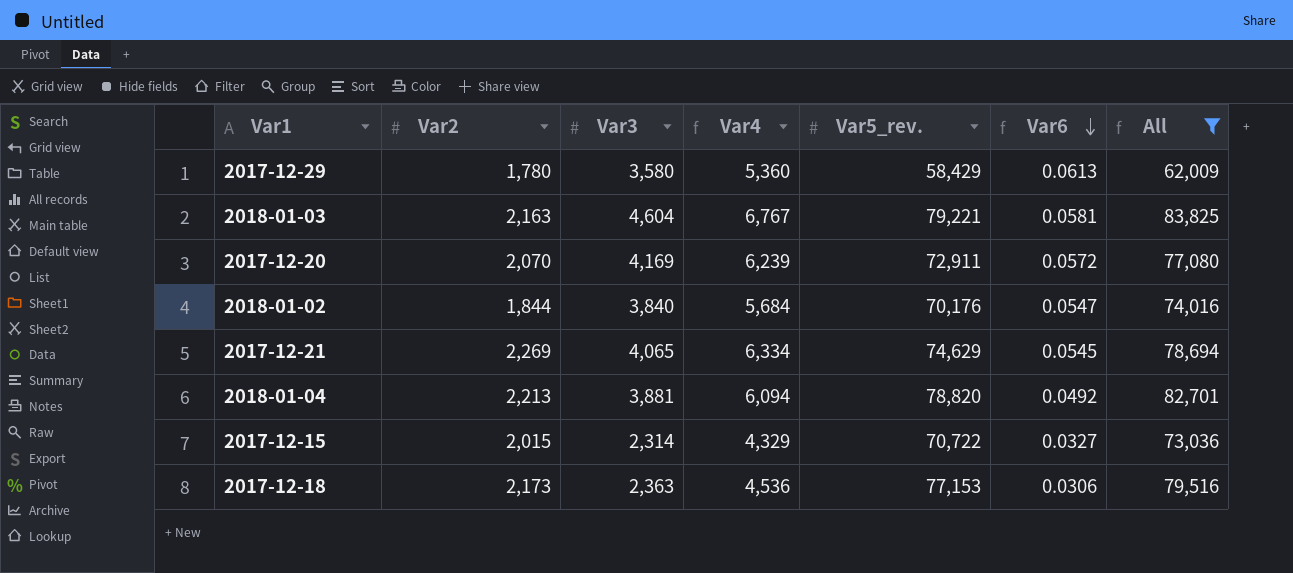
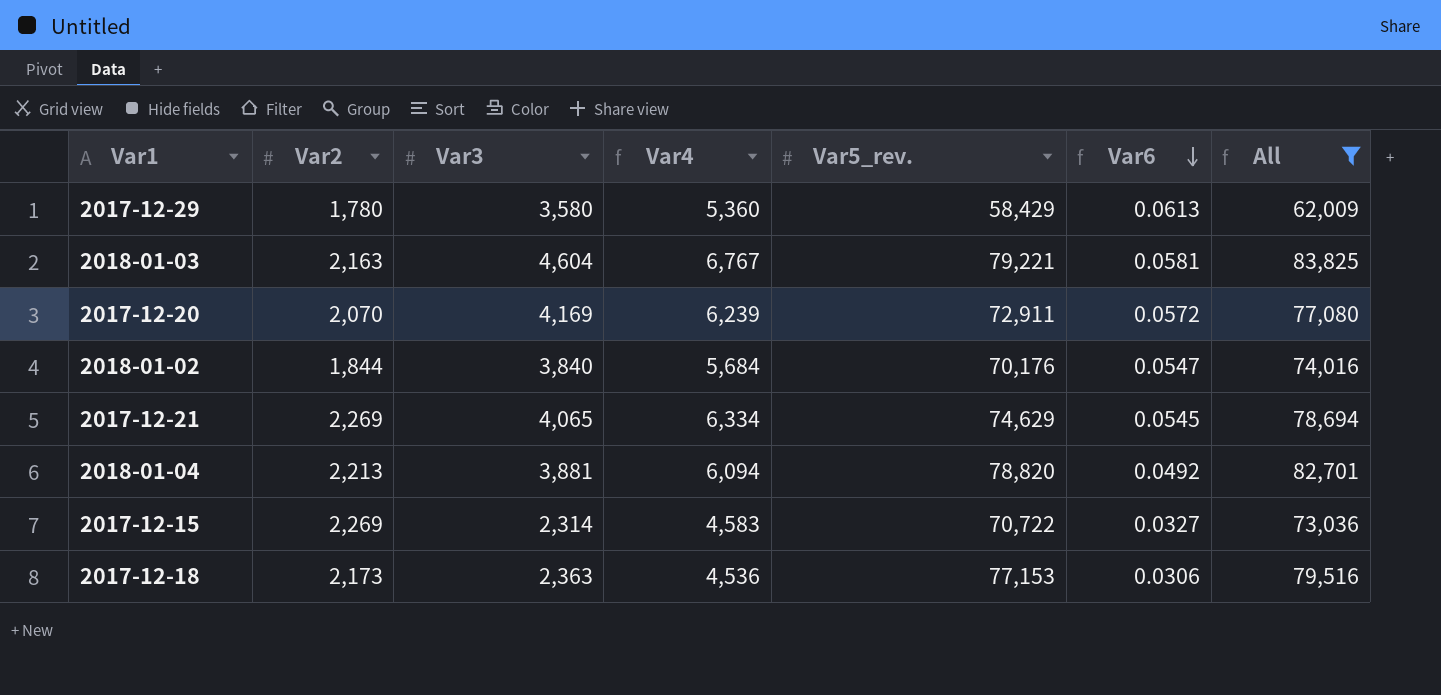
2017-12-15 | Var2: 2,015 -> 2,269
2017-12-15 | Var4: 4,329 -> 4,583

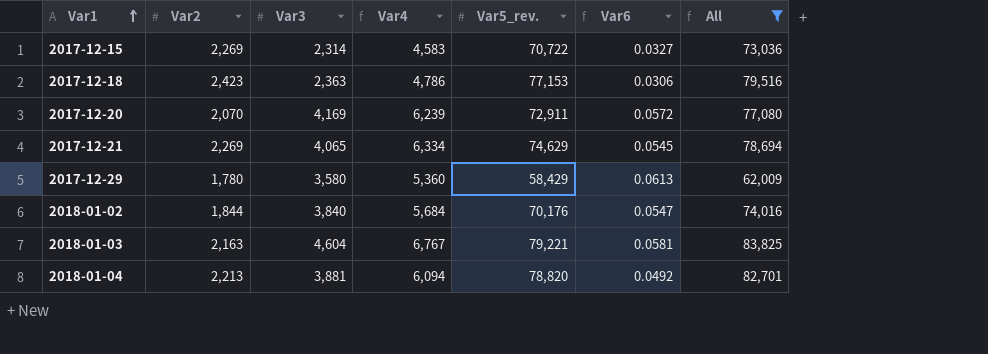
row order: Var6 descending -> Var1 ascending
2017-12-18 | Var2: 2,173 -> 2,423
2017-12-18 | Var4: 4,536 -> 4,786

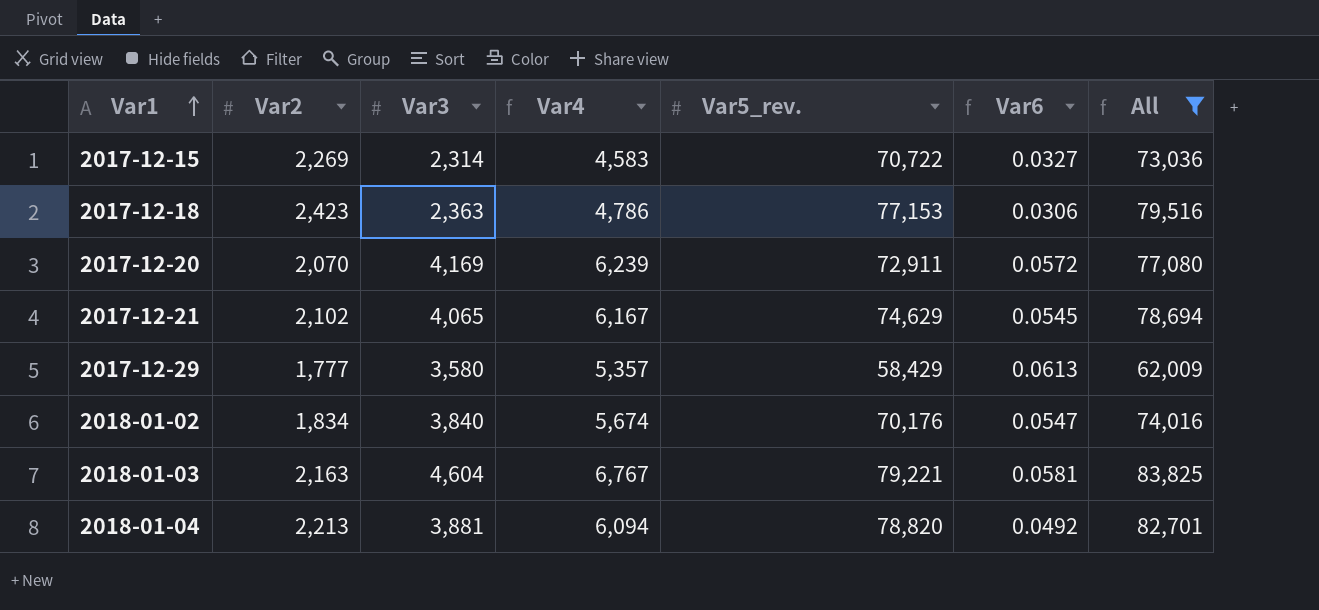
2017-12-21 | Var2: 2,269 -> 2,102
2017-12-21 | Var4: 6,334 -> 6,167
2017-12-29 | Var2: 1,780 -> 1,777
2017-12-29 | Var4: 5,360 -> 5,357
2018-01-02 | Var2: 1,844 -> 1,834
2018-01-02 | Var4: 5,684 -> 5,674

